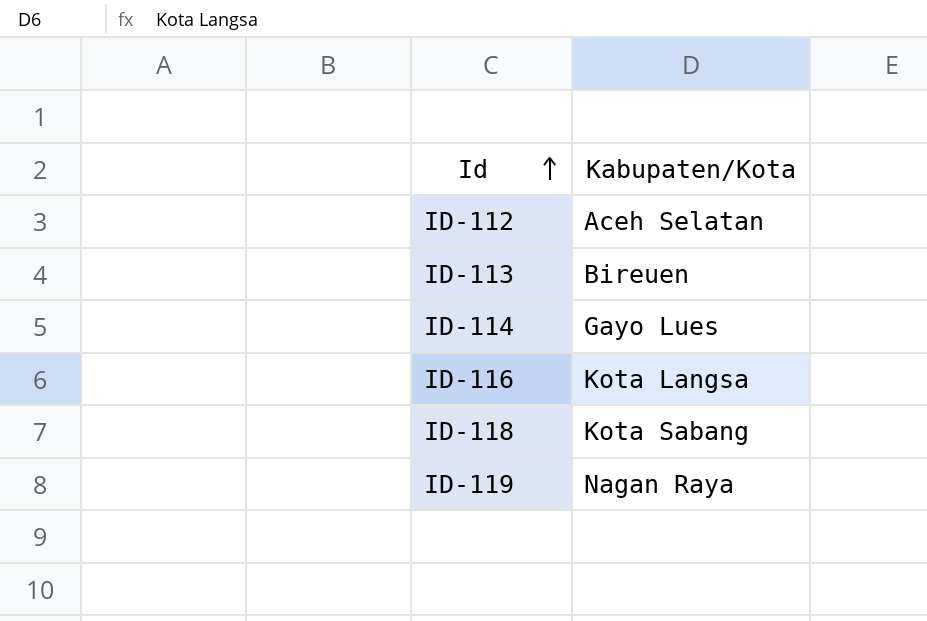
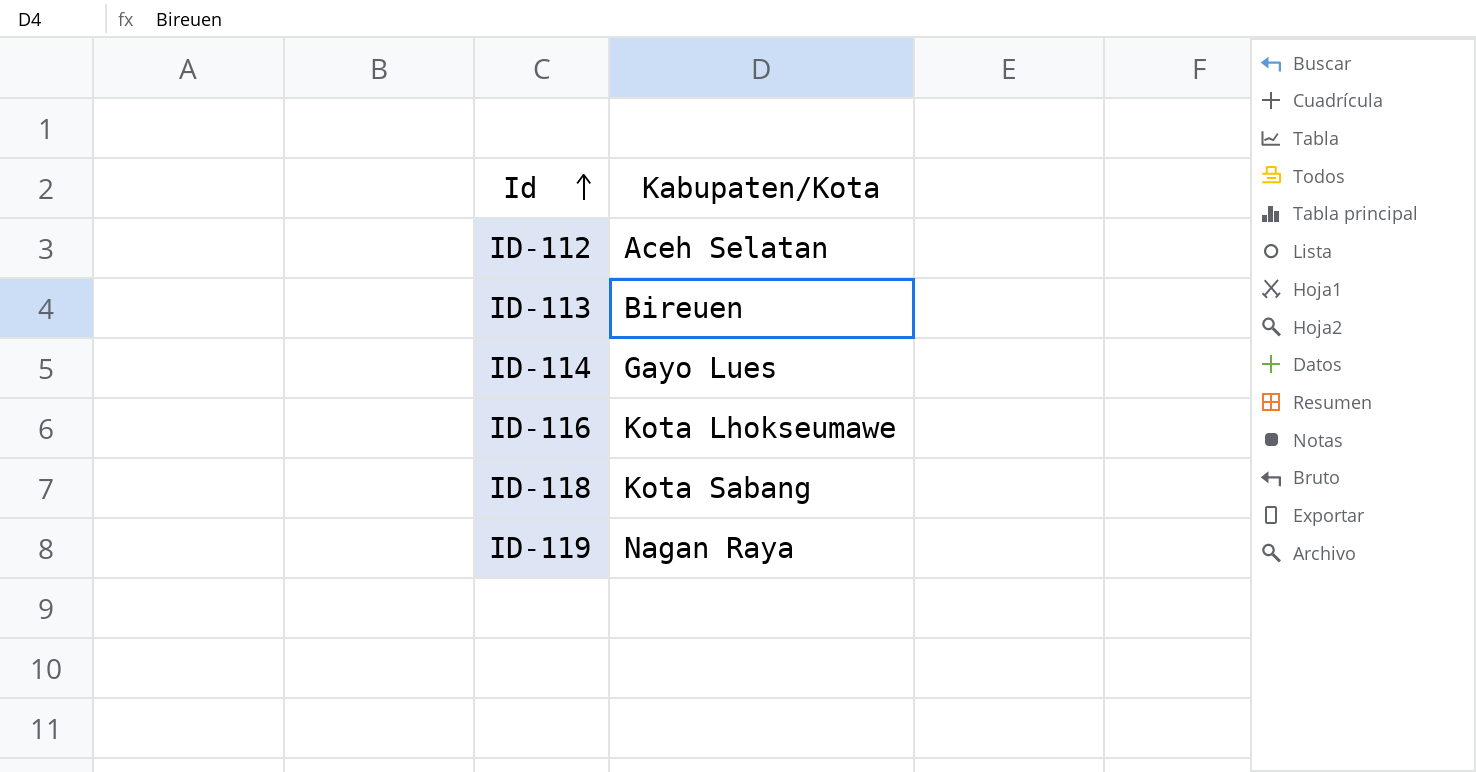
ID-116 | Kabupaten/Kota: Kota Langsa -> Kota Lhokseumawe

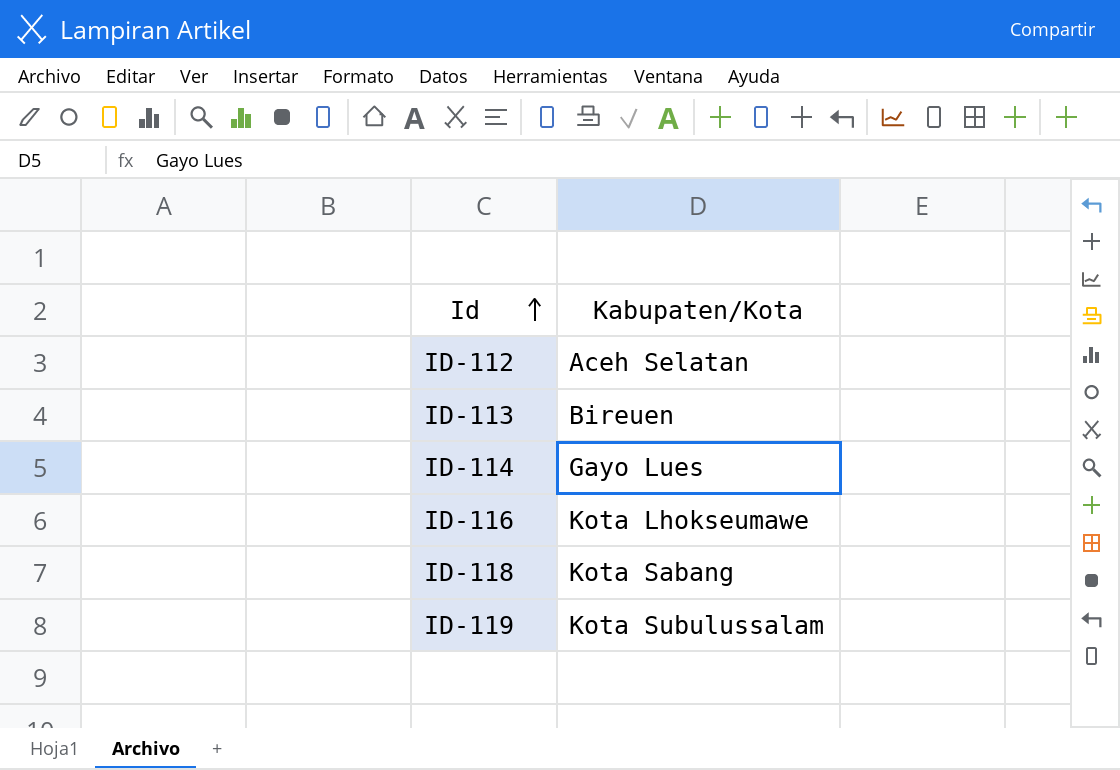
ID-119 | Kabupaten/Kota: Nagan Raya -> Kota Subulussalam

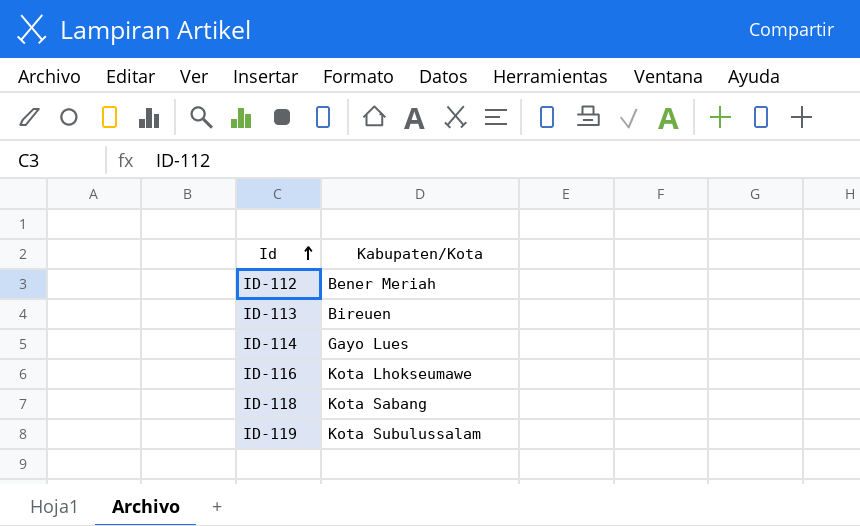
ID-112 | Kabupaten/Kota: Aceh Selatan -> Bener Meriah

